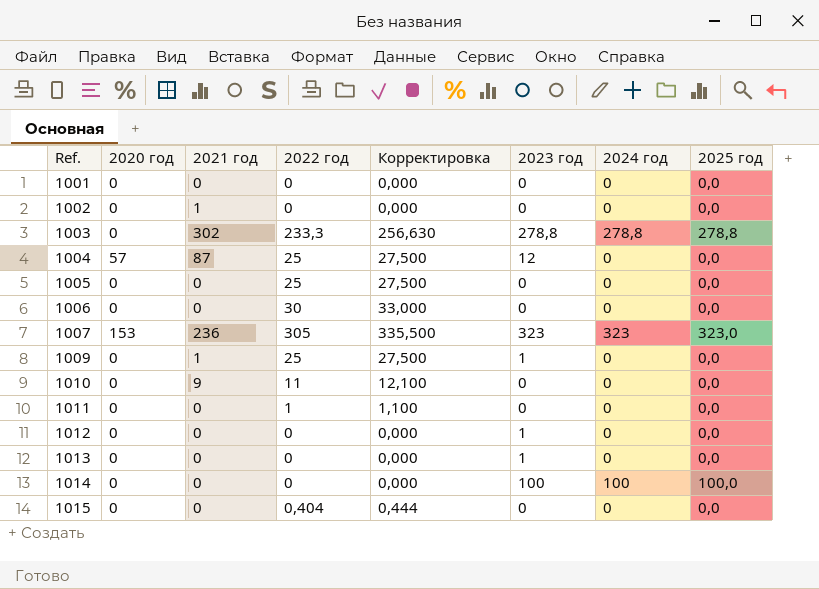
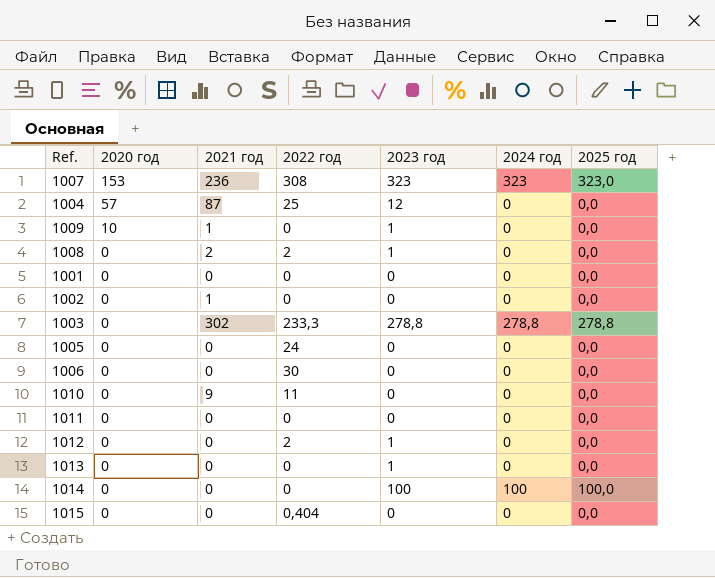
row order: Ref. ascending -> 2020 год descending
column Корректировка | formula: [2022 год] * 1,1 -> none
1007 | 2022 год: 305 -> 308
1009 | 2020 год: 0 -> 10
1009 | 2022 год: 25 -> 0
row 1008: none -> 0 | 2 | 2 | 1 | 0 | 0,0
1005 | 2022 год: 25 -> 24
1011 | 2022 год: 1 -> 0
1012 | 2022 год: 0 -> 2

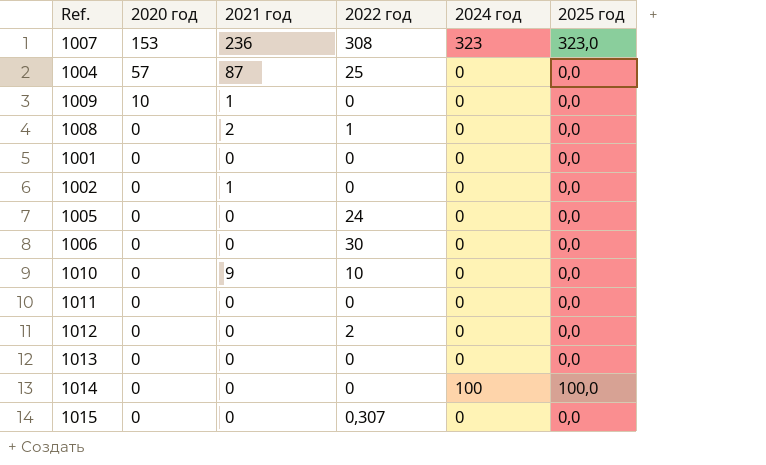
column 2023 год | position: 5 -> none
row 1003: 0 | 302 | 233,3 | 278,8 | 278,8 | 278,8 -> none
1008 | 2022 год: 2 -> 1
1010 | 2022 год: 11 -> 10
1015 | 2022 год: 0,404 -> 0,307

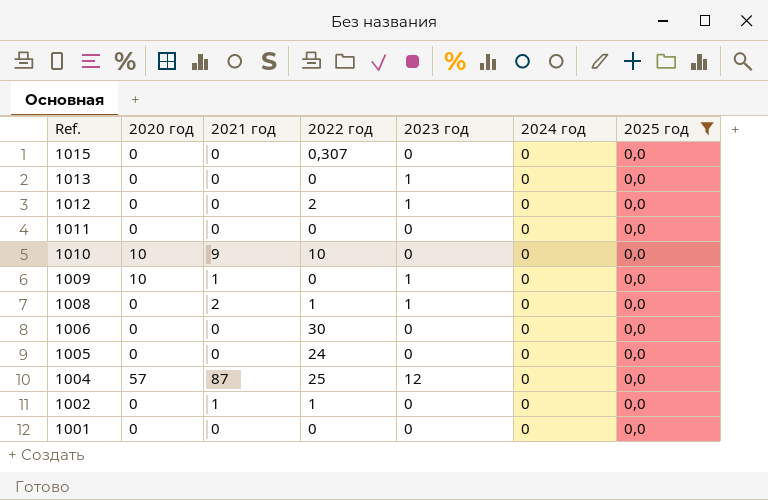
filter: none -> 2025 год = 0,0
row order: 2020 год descending -> Ref. descending
column 2023 год | position: none -> 5
1010 | 2020 год: 0 -> 10
1002 | 2022 год: 0 -> 1

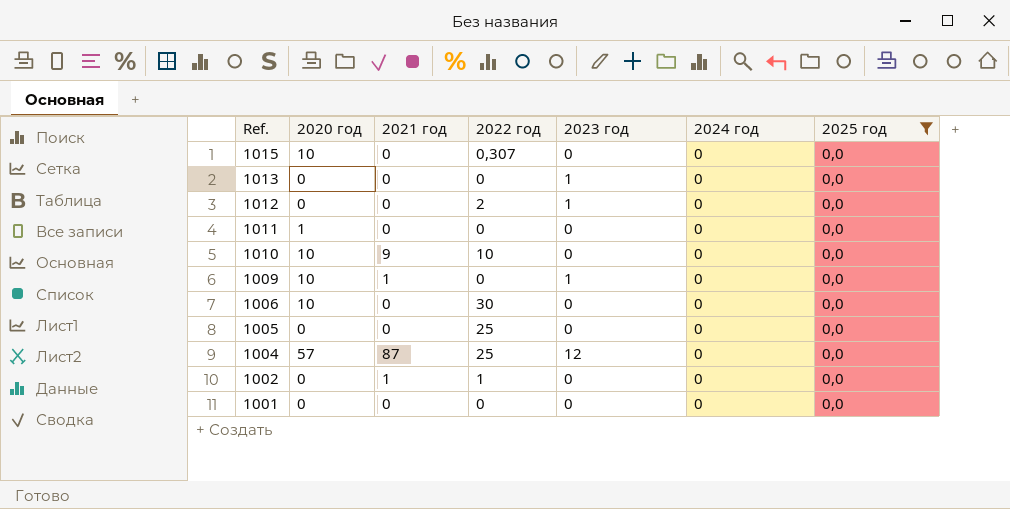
row 1008: 0 | 2 | 1 | 1 | 0 | 0,0 -> none
1015 | 2020 год: 0 -> 10
1011 | 2020 год: 0 -> 1
1006 | 2020 год: 0 -> 10
1005 | 2022 год: 24 -> 25

